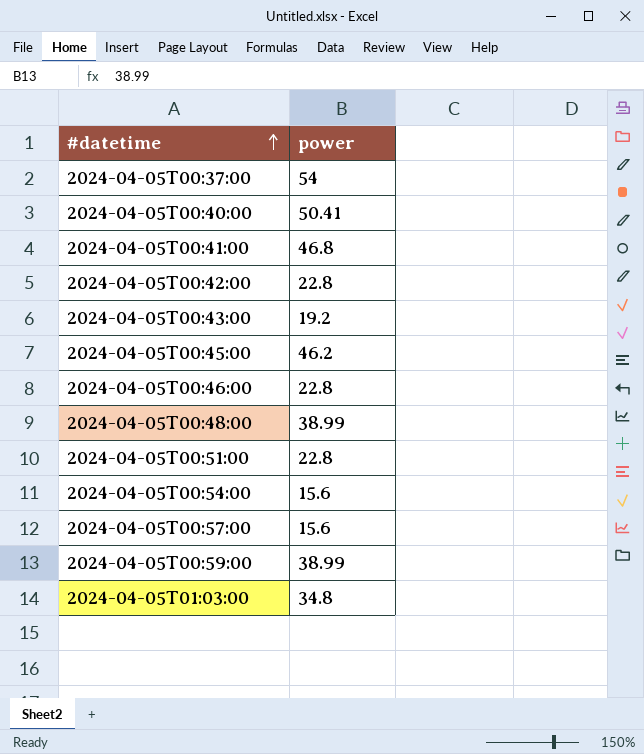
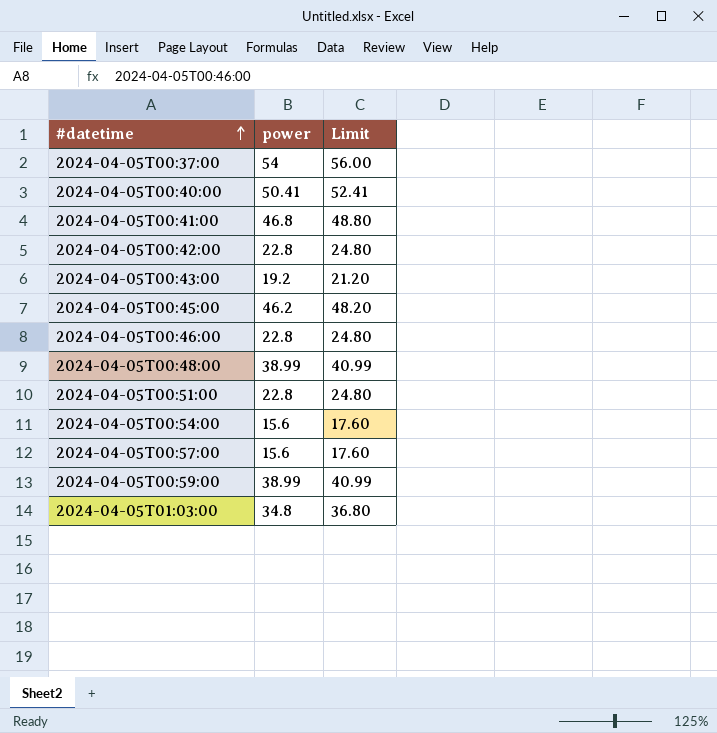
column Limit | formula: none -> [power] + 2

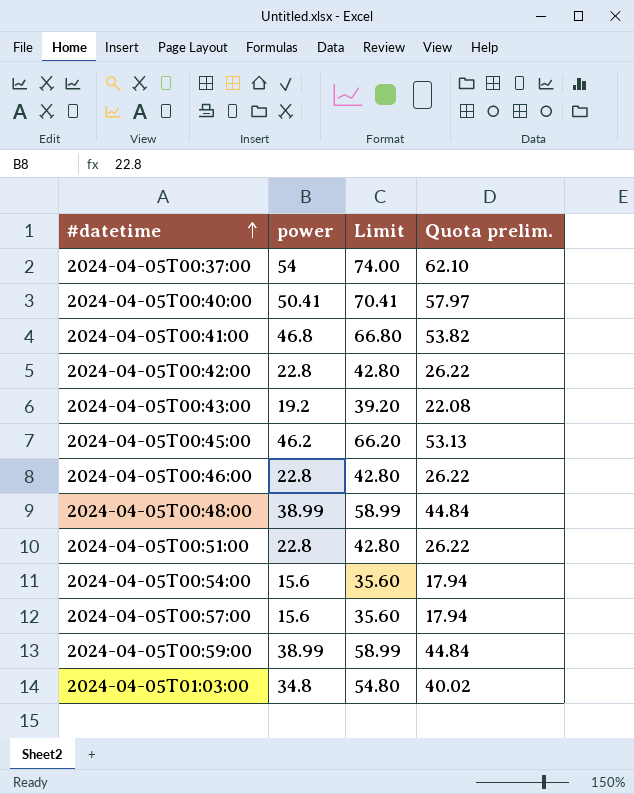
column Limit | formula: [power] + 2 -> [power] + 20
column Quota prelim. | formula: none -> [power] * 1.15

